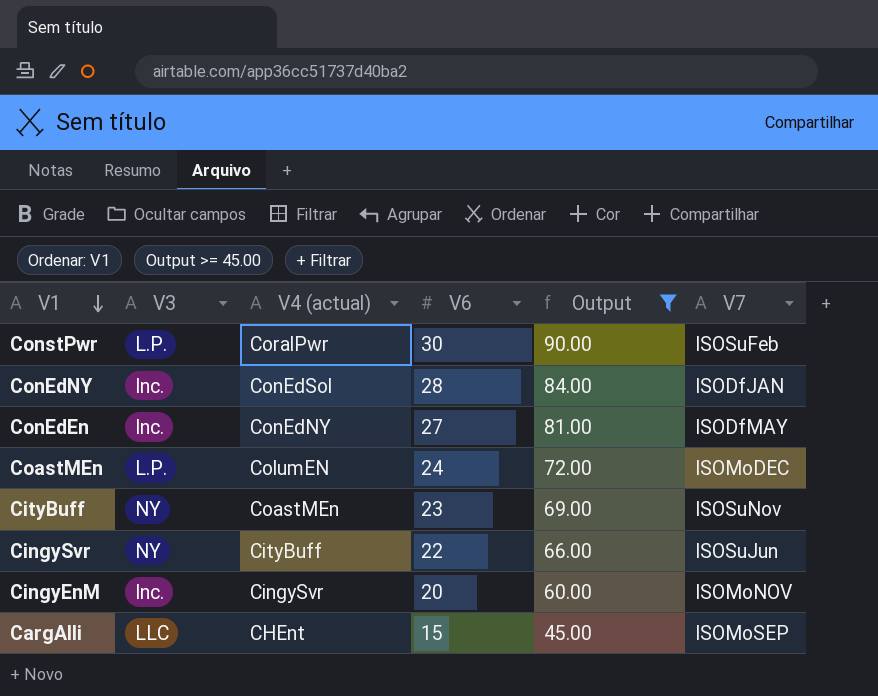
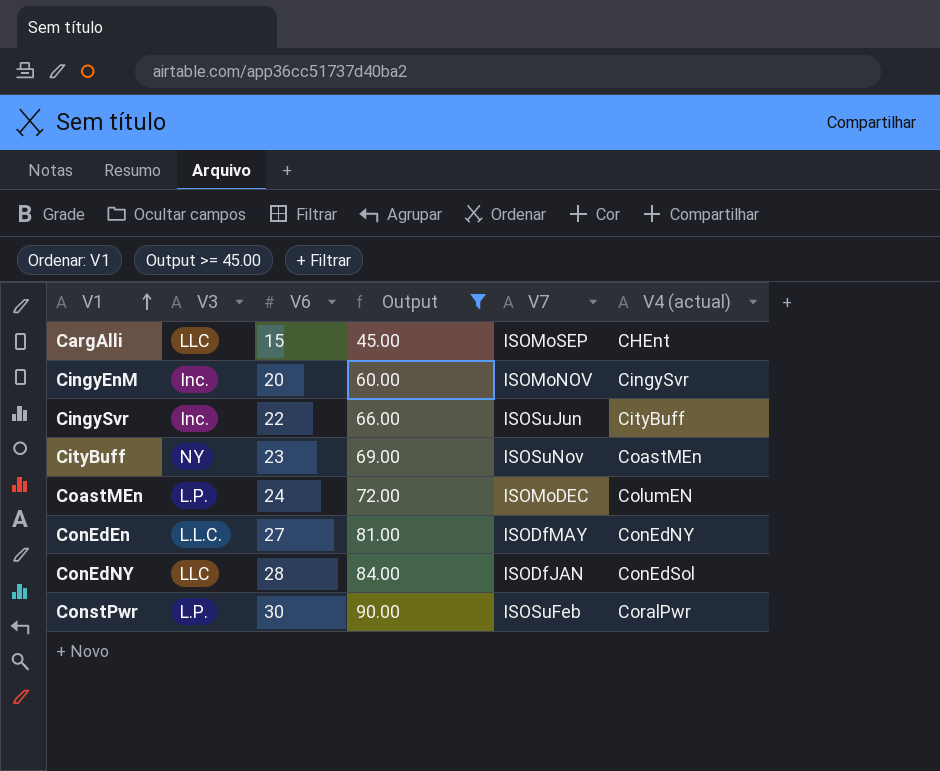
row order: V1 descending -> V1 ascending
column V4 (actual) | position: 3 -> 6
CingySvr | V3: NY -> Inc.
ConEdEn | V3: Inc. -> L.L.C.
ConEdNY | V3: Inc. -> LLC

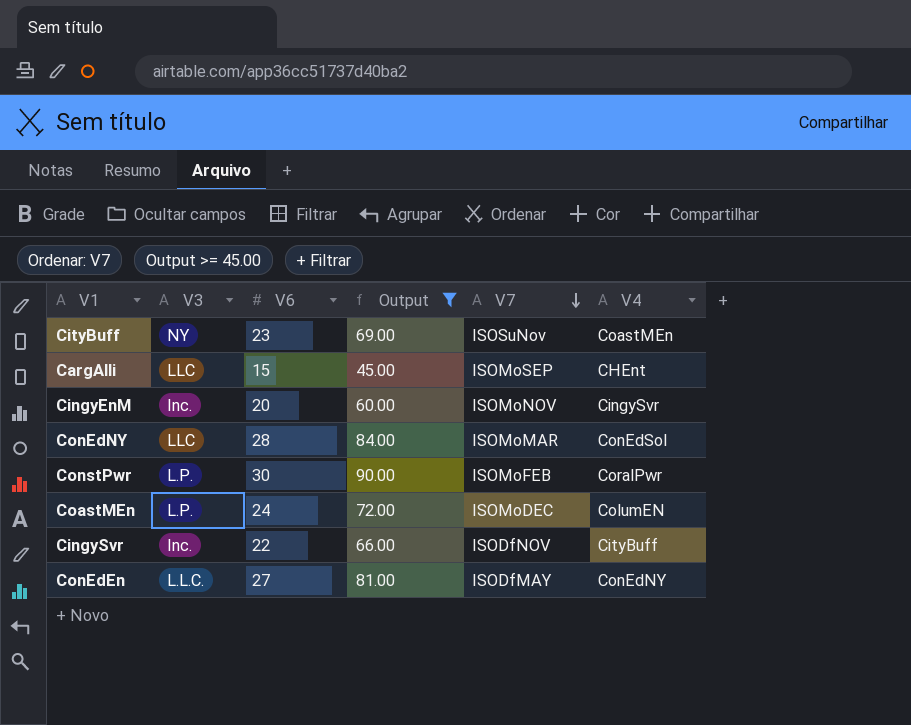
row order: V1 ascending -> V7 descending
column name: V4 (actual) -> V4
ConEdNY | V7: ISODfJAN -> ISOMoMAR
ConstPwr | V7: ISOSuFeb -> ISOMoFEB
CingySvr | V7: ISOSuJun -> ISODfNOV

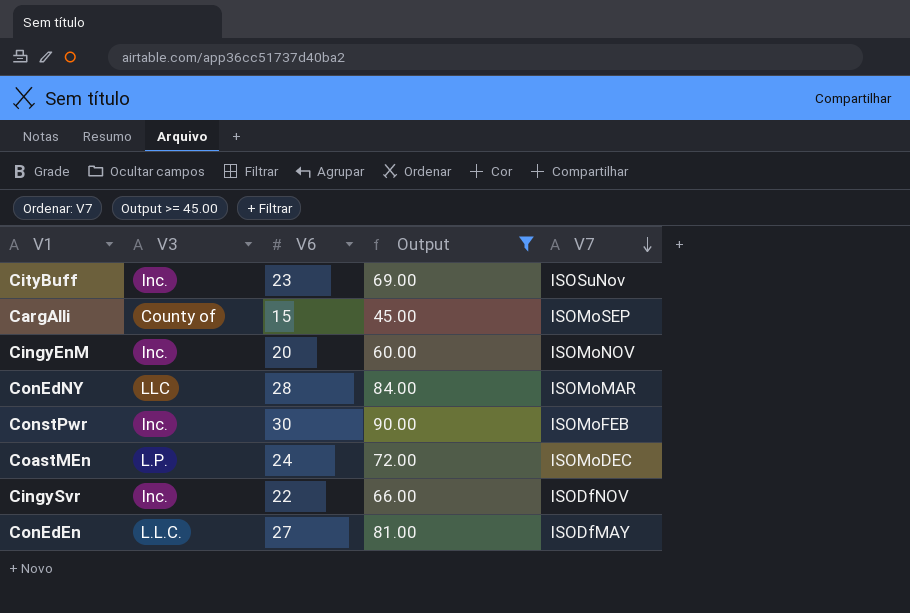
column V4 | position: 6 -> none
CityBuff | V3: NY -> Inc.
CargAlli | V3: LLC -> County of
ConstPwr | V3: L.P. -> Inc.

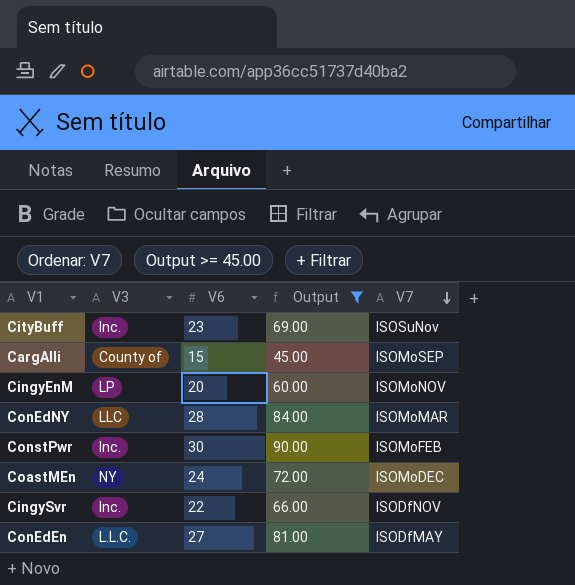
CingyEnM | V3: Inc. -> LP
CoastMEn | V3: L.P. -> NY

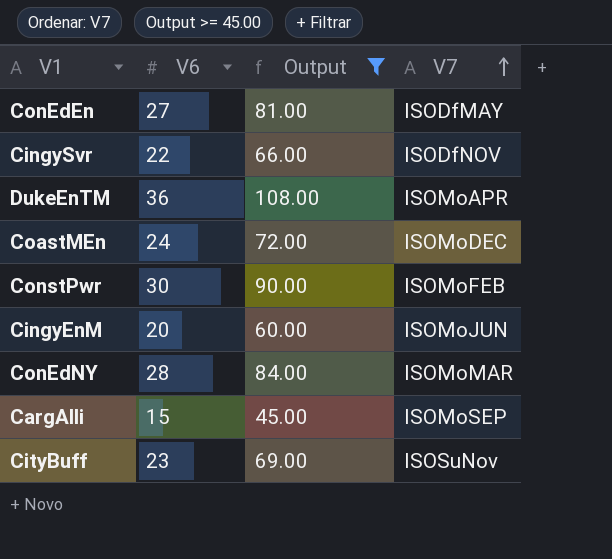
row order: V7 descending -> V7 ascending
column V3 | position: 2 -> none
row DukeEnTM: none -> 36 | 108.00 | ISOMoAPR
CingyEnM | V7: ISOMoNOV -> ISOMoJUN

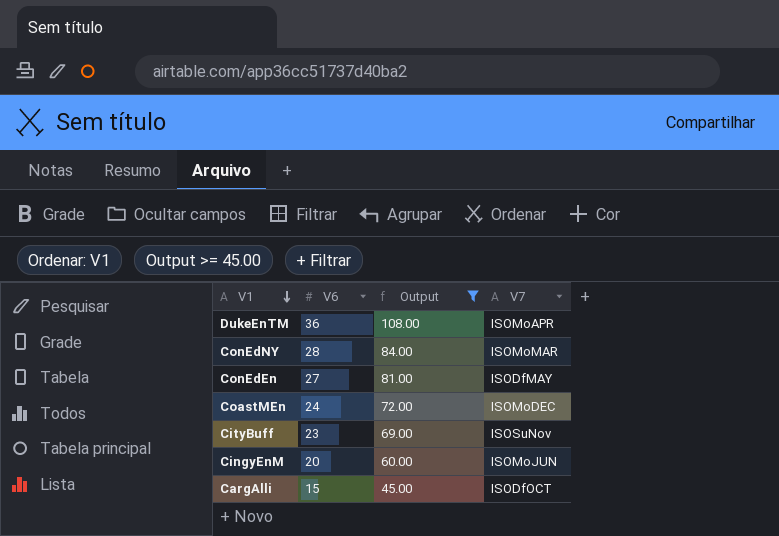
row order: V7 ascending -> V1 descending
row CingySvr: 22 | 66.00 | ISODfNOV -> none
row ConstPwr: 30 | 90.00 | ISOMoFEB -> none
CargAlli | V7: ISOMoSEP -> ISODfOCT

